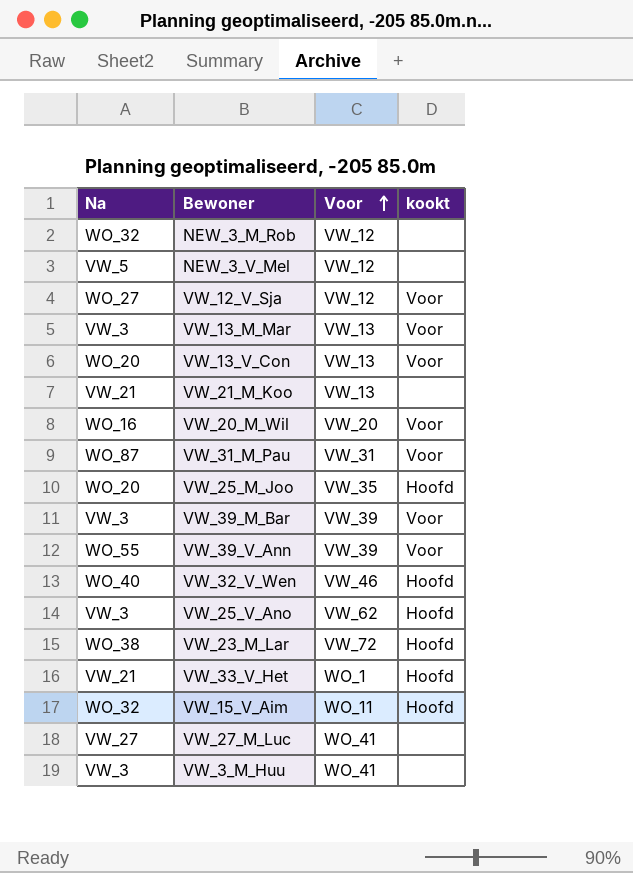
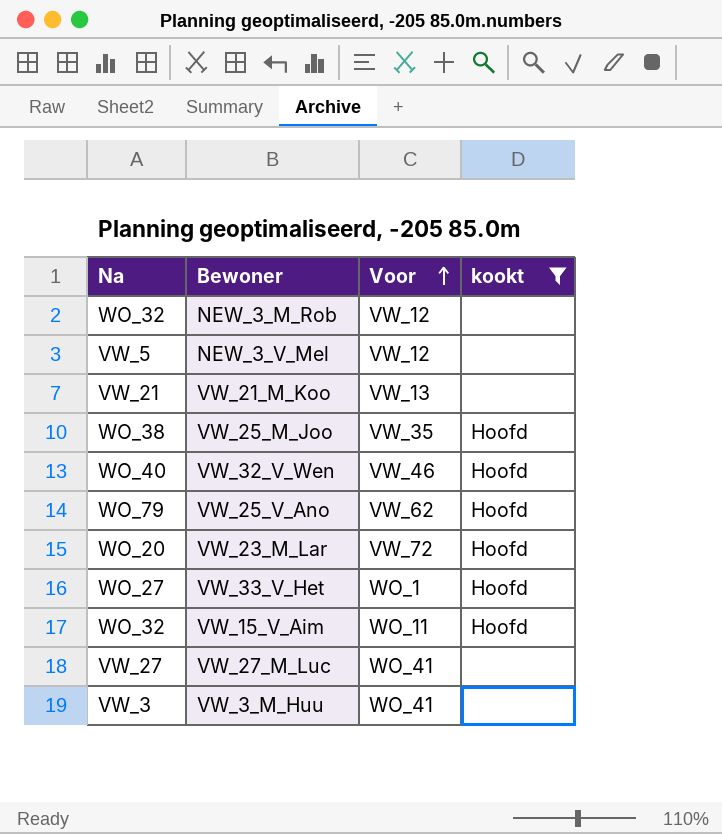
filter: none -> kookt != Voor
VW_25_M_Joo | Na: WO_20 -> WO_38
VW_25_V_Ano | Na: VW_3 -> WO_79
VW_23_M_Lar | Na: WO_38 -> WO_20
VW_33_V_Het | Na: VW_21 -> WO_27

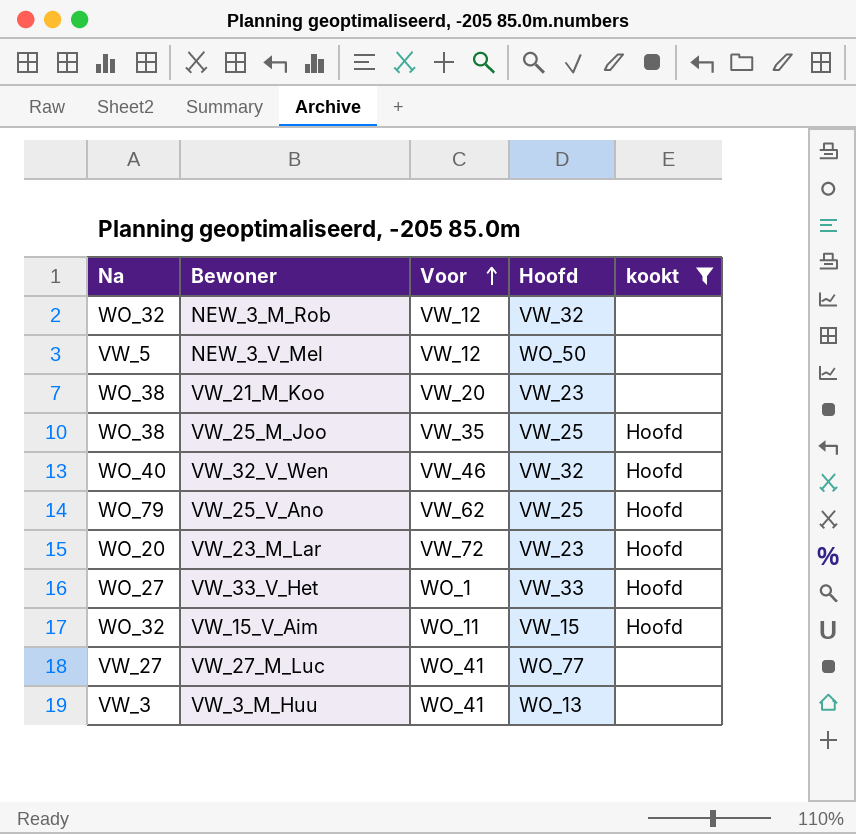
column Hoofd | position: none -> 4
VW_21_M_Koo | Na: VW_21 -> WO_38
VW_21_M_Koo | Voor: VW_13 -> VW_20

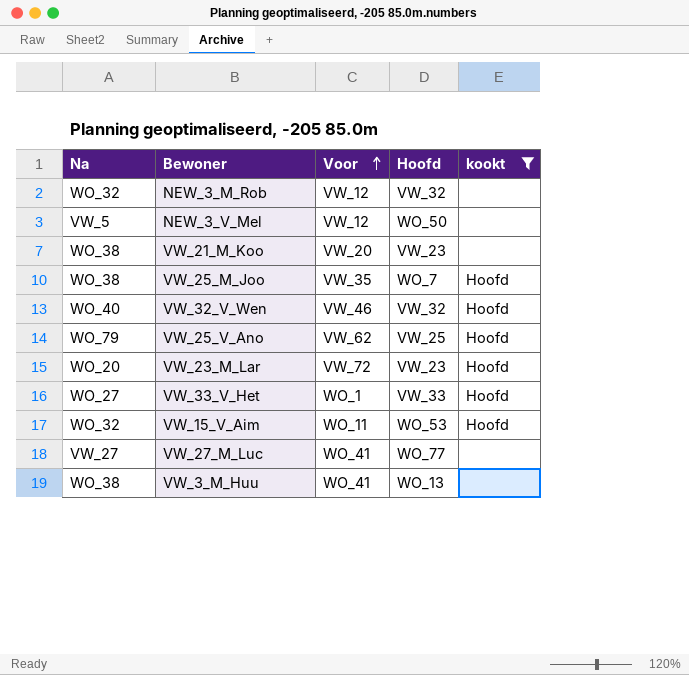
VW_25_M_Joo | Hoofd: VW_25 -> WO_7
VW_15_V_Aim | Hoofd: VW_15 -> WO_53
VW_3_M_Huu | Na: VW_3 -> WO_38

